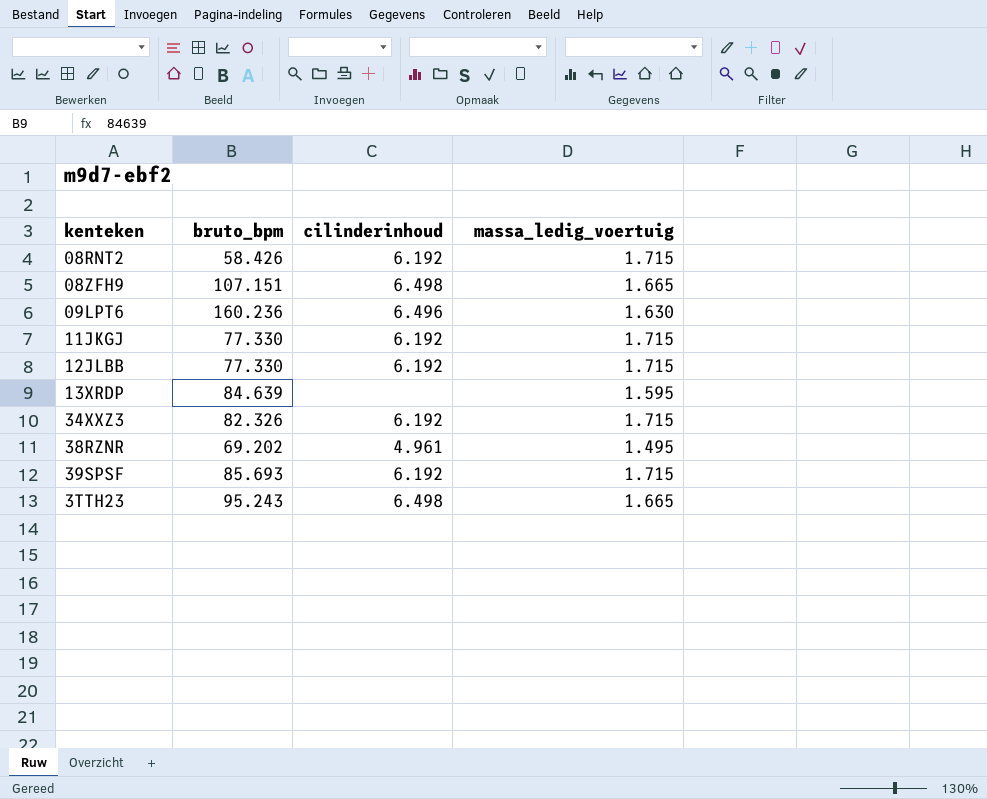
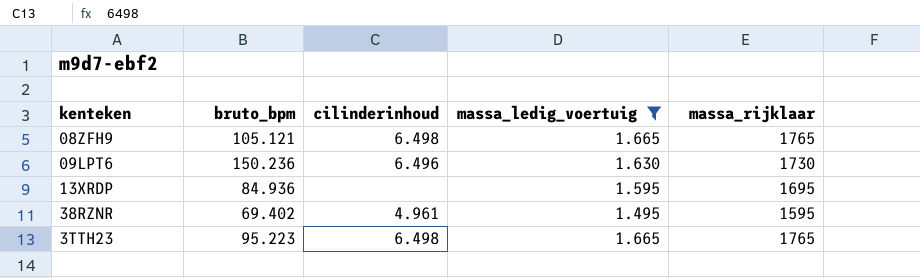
filter: none -> massa_ledig_voertuig != 1.715
column massa_rijklaar | position: none -> 5
08ZFH9 | bruto_bpm: 107.151 -> 105.121
09LPT6 | bruto_bpm: 160.236 -> 150.236
13XRDP | bruto_bpm: 84.639 -> 84.936
38RZNR | bruto_bpm: 69.202 -> 69.402
3TTH23 | bruto_bpm: 95.243 -> 95.223

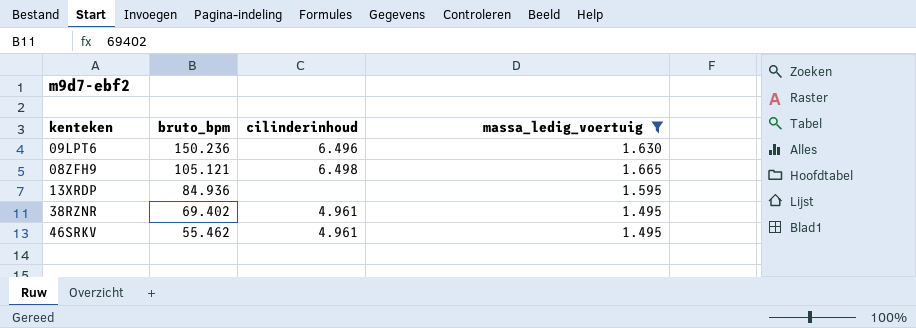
row order: none -> bruto_bpm descending
column massa_rijklaar | position: 5 -> none
row 3TTH23: 95.223 | 6.498 | 1.665 | 1765 -> none
row 46SRKV: none -> 55.462 | 4.961 | 1.495

